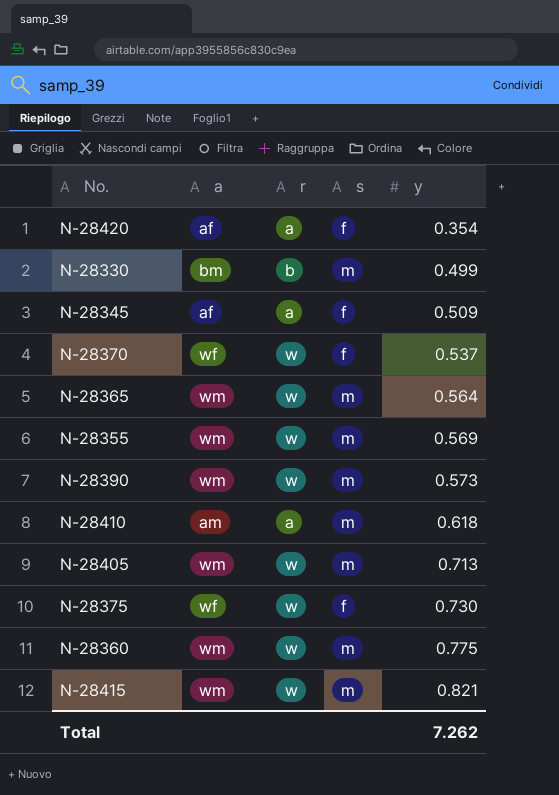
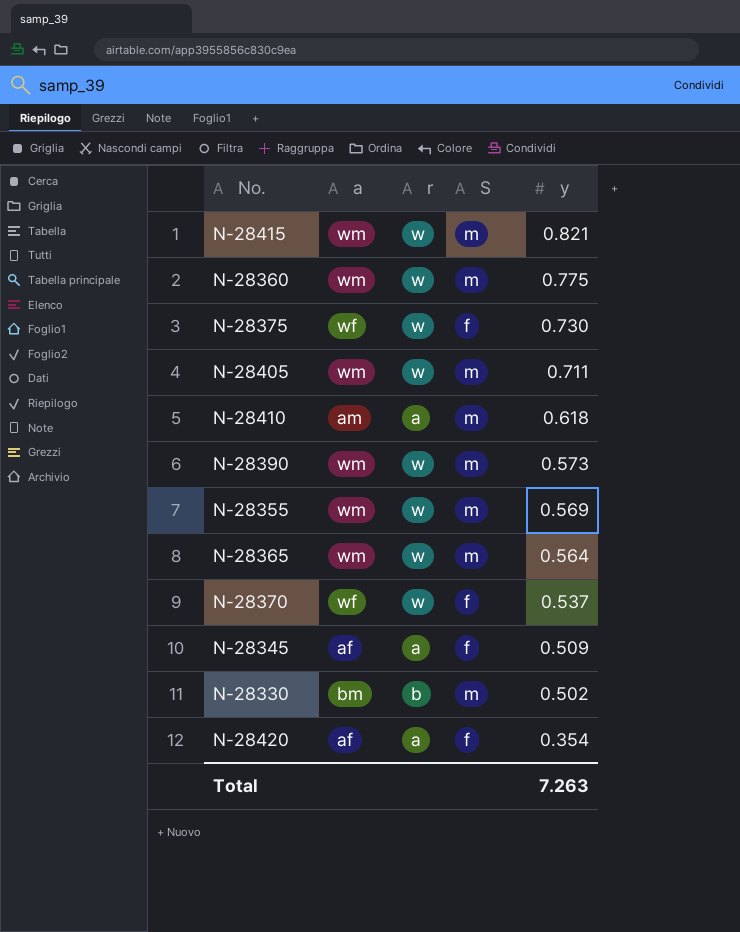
row order: y ascending -> y descending
column name: s -> S
N-28405 | y: 0.713 -> 0.711
N-28330 | y: 0.499 -> 0.502
Total | y: 7.262 -> 7.263

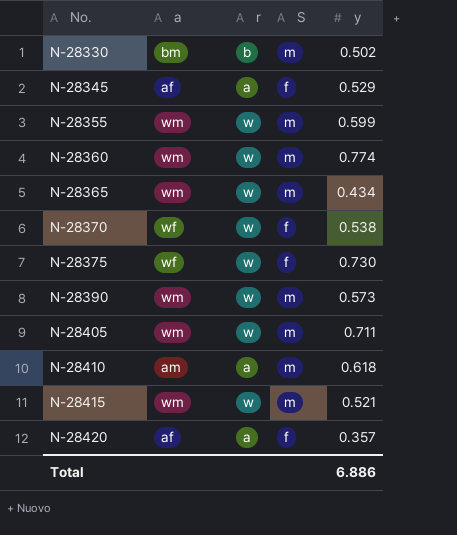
row order: y descending -> No. ascending
N-28345 | y: 0.509 -> 0.529
N-28355 | y: 0.569 -> 0.599
N-28360 | y: 0.775 -> 0.774
N-28365 | y: 0.564 -> 0.434
N-28370 | y: 0.537 -> 0.538
N-28415 | y: 0.821 -> 0.521
N-28420 | y: 0.354 -> 0.357
Total | y: 7.263 -> 6.886

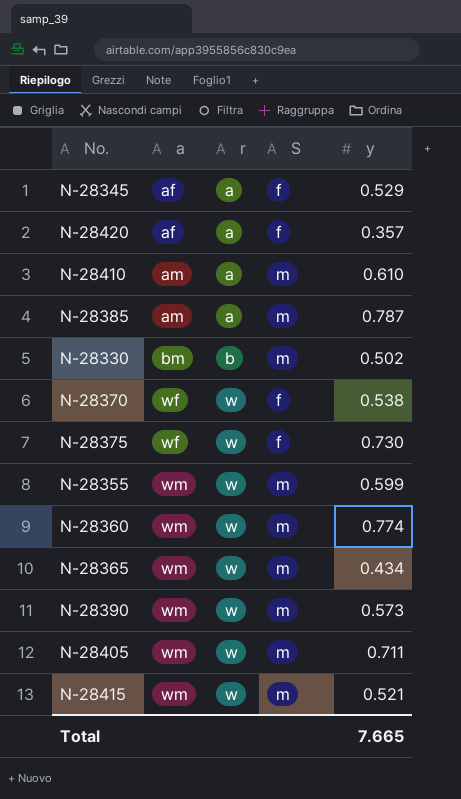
row order: No. ascending -> a ascending
N-28410 | y: 0.618 -> 0.610
row N-28385: none -> am | a | m | 0.787
Total | y: 6.886 -> 7.665

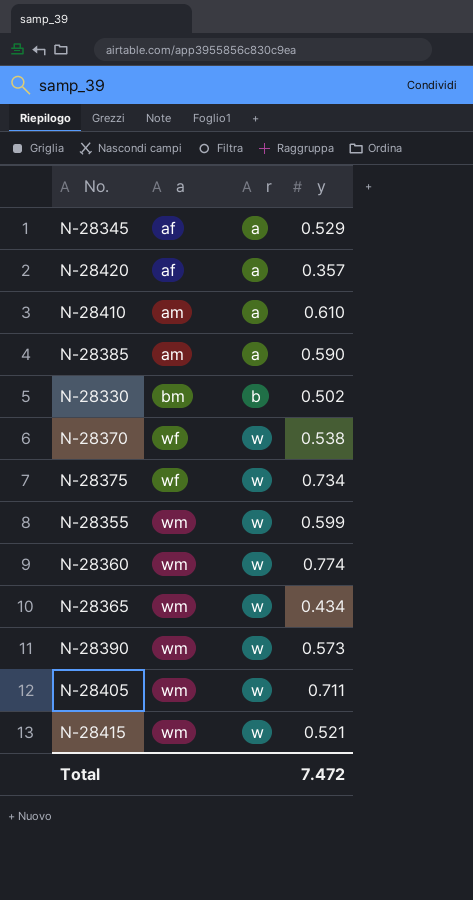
column S | position: 4 -> none
N-28385 | y: 0.787 -> 0.590
N-28375 | y: 0.730 -> 0.734
Total | y: 7.665 -> 7.472

